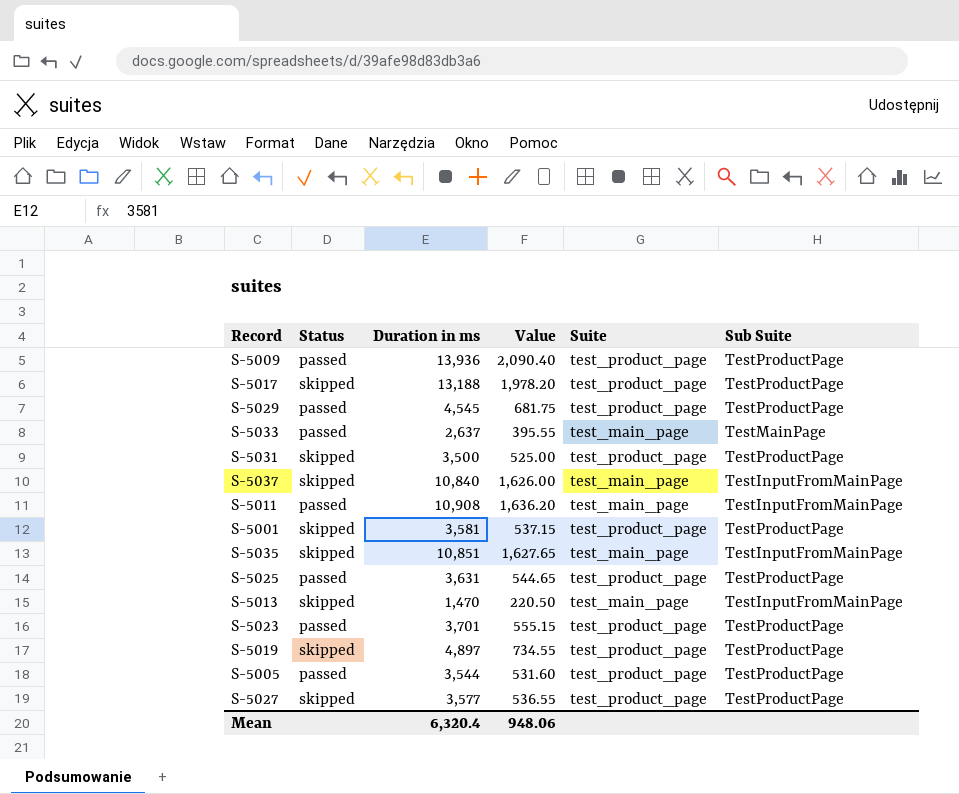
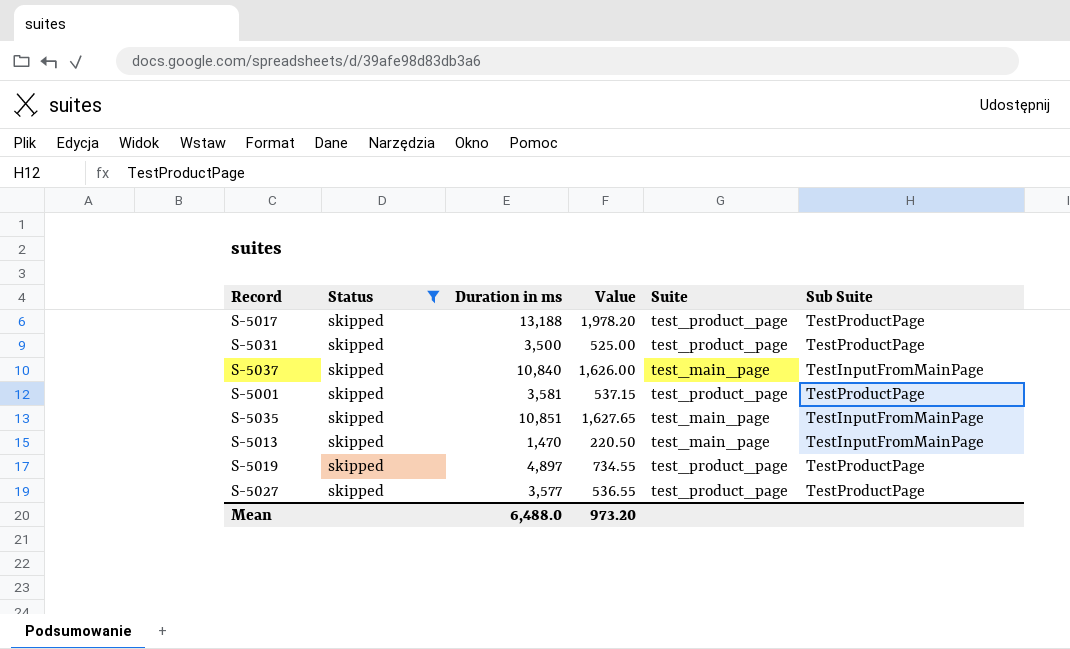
filter: none -> Status = skipped
Mean | Duration in ms: 6,320.4 -> 6,488.0
Mean | Value: 948.06 -> 973.20

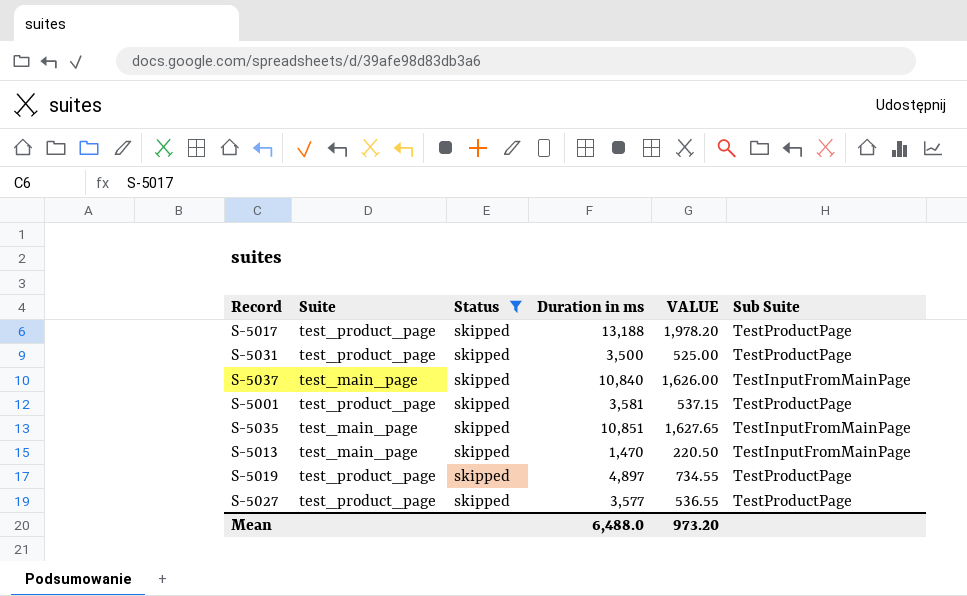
column Suite | position: 5 -> 2
column name: Value -> VALUE

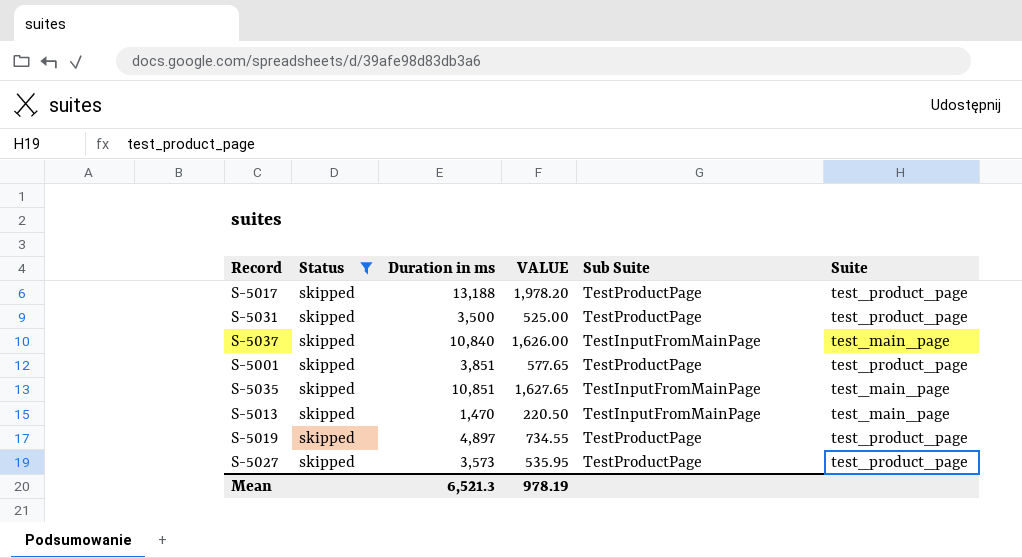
column Suite | position: 2 -> 6
S-5001 | Duration in ms: 3,581 -> 3,851
S-5001 | VALUE: 537.15 -> 577.65
S-5027 | Duration in ms: 3,577 -> 3,573
S-5027 | VALUE: 536.55 -> 535.95
Mean | Duration in ms: 6,488.0 -> 6,521.3
Mean | VALUE: 973.20 -> 978.19

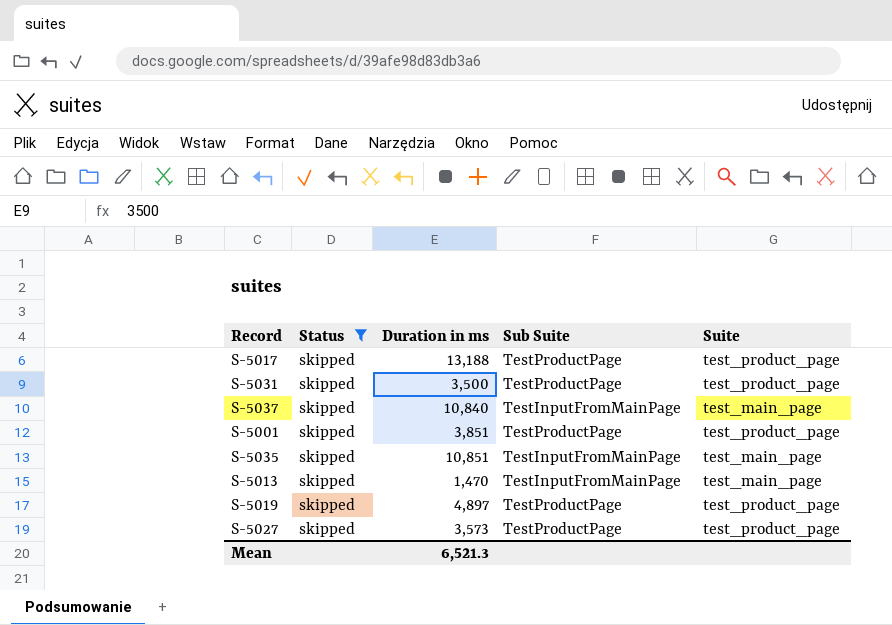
column VALUE | formula: [Duration in ms] * 0.15 -> none

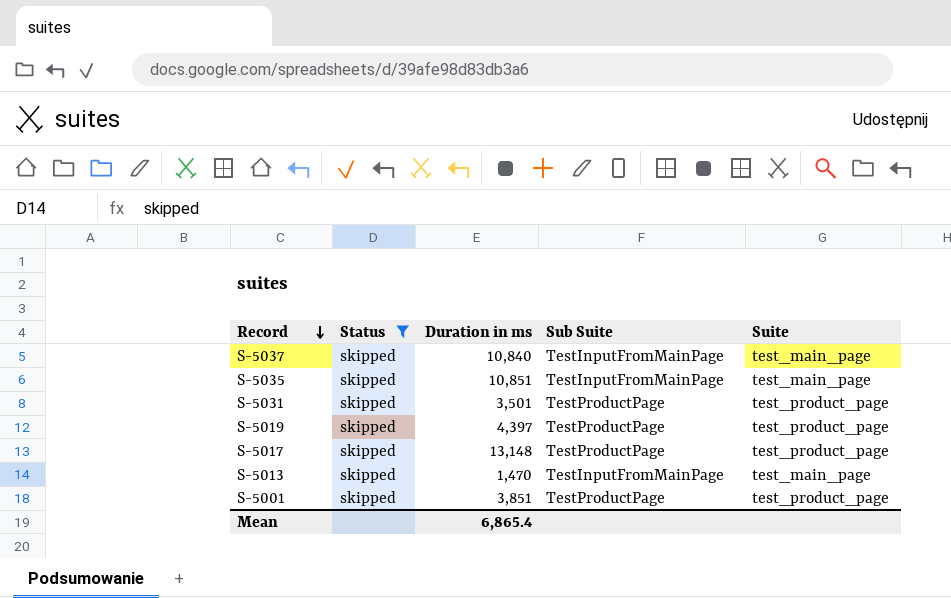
row order: none -> Record descending
row S-5027: skipped | 3,573 | TestProductPage | test_product_page -> none
S-5031 | Duration in ms: 3,500 -> 3,501
S-5019 | Duration in ms: 4,897 -> 4,397
S-5017 | Duration in ms: 13,188 -> 13,148
Mean | Duration in ms: 6,521.3 -> 6,865.4

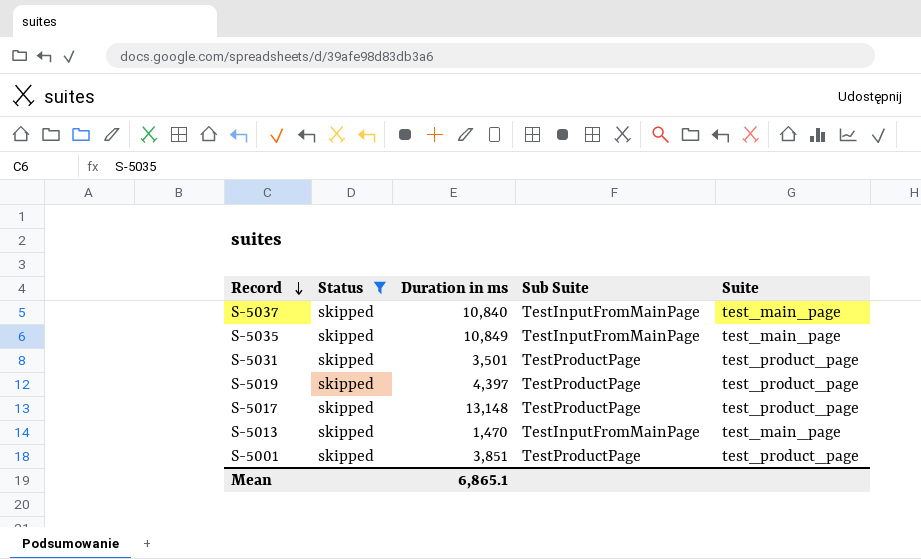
S-5035 | Duration in ms: 10,851 -> 10,849
Mean | Duration in ms: 6,865.4 -> 6,865.1

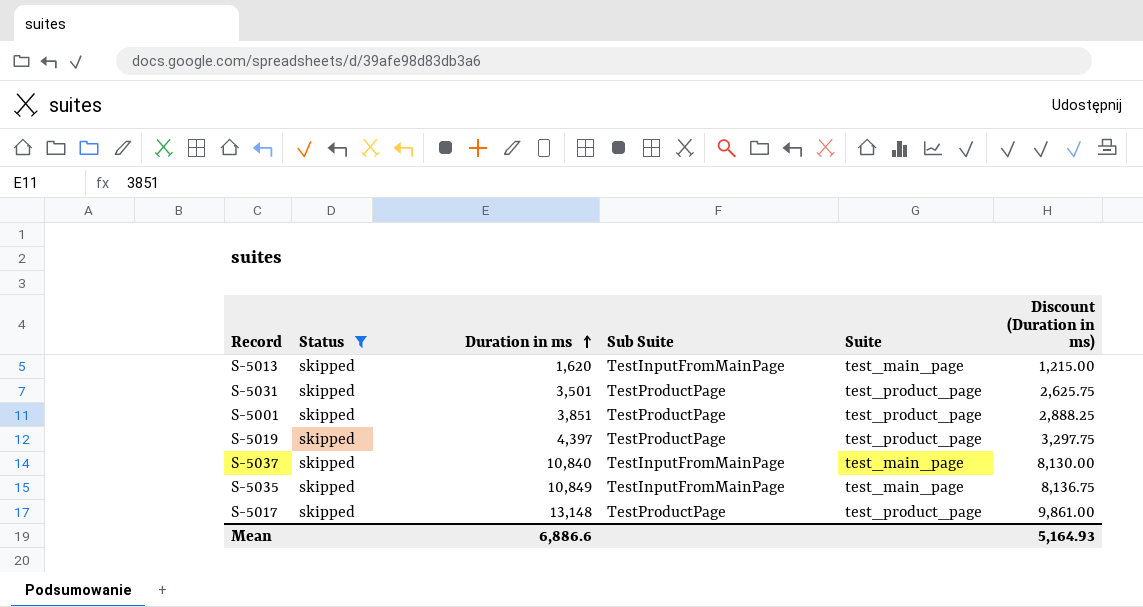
row order: Record descending -> Duration in ms ascending
column Discount (Duration in ms) | formula: none -> [Duration in ms] * 0.75
S-5013 | Duration in ms: 1,470 -> 1,620
Mean | Duration in ms: 6,865.1 -> 6,886.6

